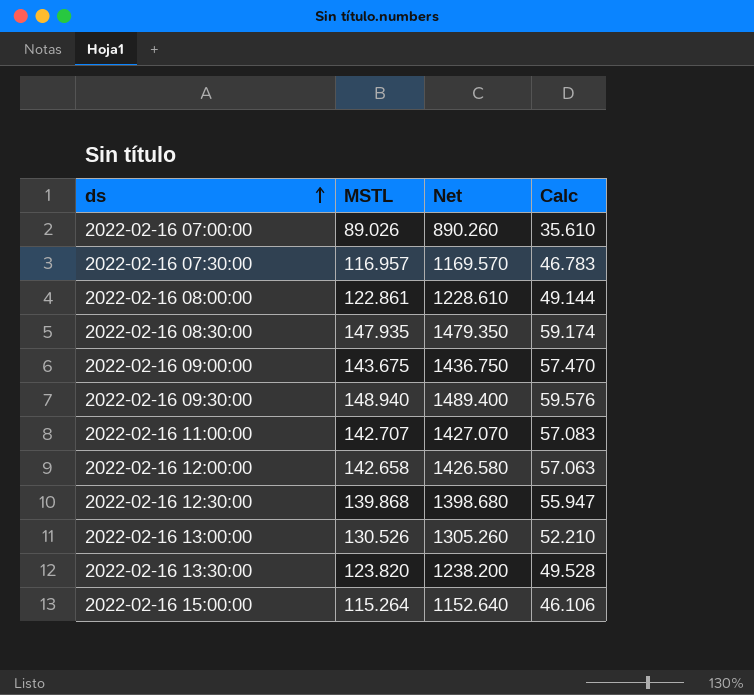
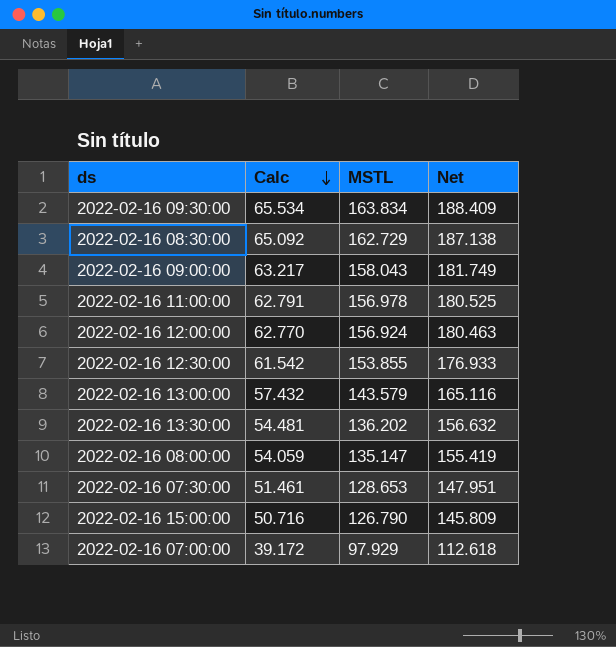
row order: ds ascending -> Calc descending
column Calc | position: 4 -> 2
column Net | formula: [MSTL] * 10 -> [MSTL] * 1.15
2022-02-16 09:30:00 | Calc: 59.576 -> 65.534
2022-02-16 09:30:00 | MSTL: 148.940 -> 163.834
2022-02-16 08:30:00 | Calc: 59.174 -> 65.092
2022-02-16 08:30:00 | MSTL: 147.935 -> 162.729
2022-02-16 09:00:00 | Calc: 57.470 -> 63.217
2022-02-16 09:00:00 | MSTL: 143.675 -> 158.043
2022-02-16 11:00:00 | Calc: 57.083 -> 62.791
2022-02-16 11:00:00 | MSTL: 142.707 -> 156.978
2022-02-16 12:00:00 | Calc: 57.063 -> 62.770
2022-02-16 12:00:00 | MSTL: 142.658 -> 156.924
2022-02-16 12:30:00 | Calc: 55.947 -> 61.542
2022-02-16 12:30:00 | MSTL: 139.868 -> 153.855
2022-02-16 13:00:00 | Calc: 52.210 -> 57.432
2022-02-16 13:00:00 | MSTL: 130.526 -> 143.579
2022-02-16 13:30:00 | Calc: 49.528 -> 54.481
2022-02-16 13:30:00 | MSTL: 123.820 -> 136.202
2022-02-16 08:00:00 | Calc: 49.144 -> 54.059
2022-02-16 08:00:00 | MSTL: 122.861 -> 135.147
2022-02-16 07:30:00 | Calc: 46.783 -> 51.461
2022-02-16 07:30:00 | MSTL: 116.957 -> 128.653
2022-02-16 15:00:00 | Calc: 46.106 -> 50.716
2022-02-16 15:00:00 | MSTL: 115.264 -> 126.790
2022-02-16 07:00:00 | Calc: 35.610 -> 39.172
2022-02-16 07:00:00 | MSTL: 89.026 -> 97.929

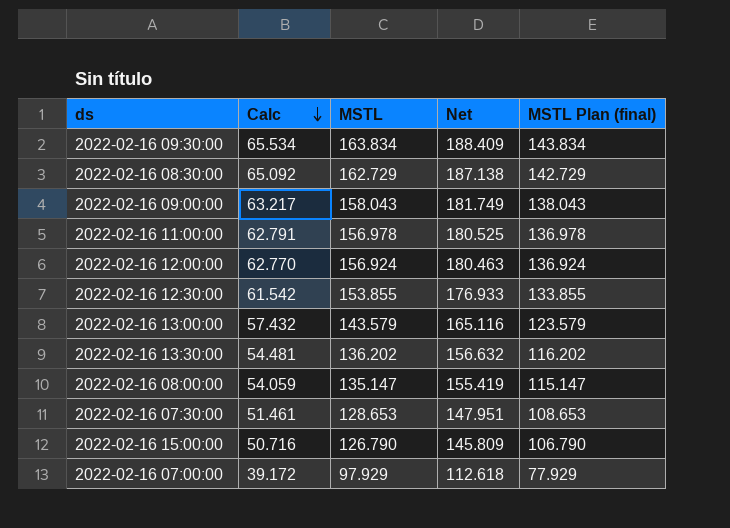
column MSTL Plan (final) | formula: none -> [MSTL] - 20

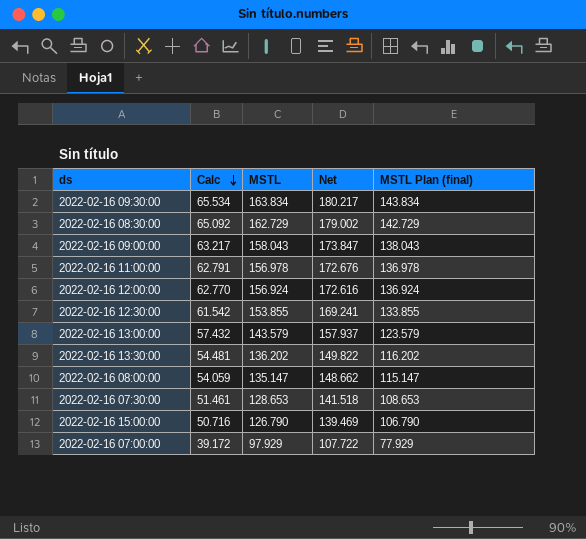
column Net | formula: [MSTL] * 1.15 -> [MSTL] * 1.1

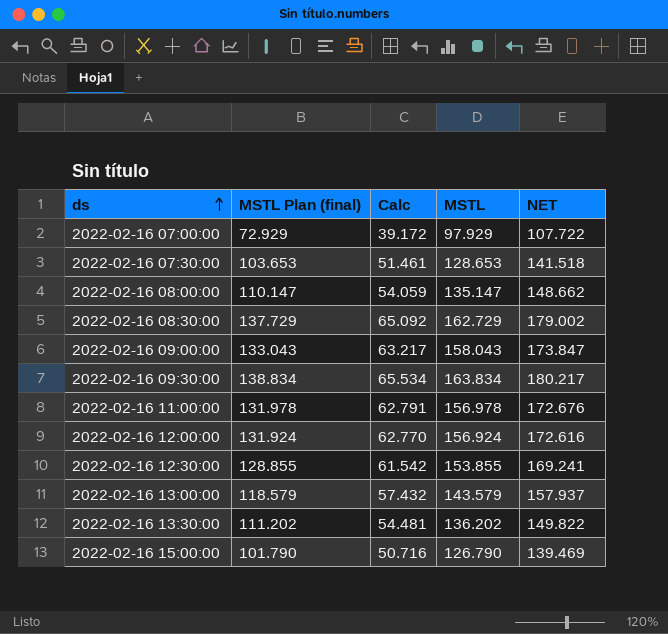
row order: Calc descending -> ds ascending
column MSTL Plan (final) | formula: [MSTL] - 20 -> [MSTL] - 25
column MSTL Plan (final) | position: 5 -> 2
column name: Net -> NET

